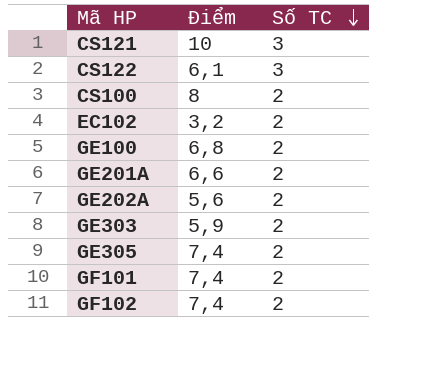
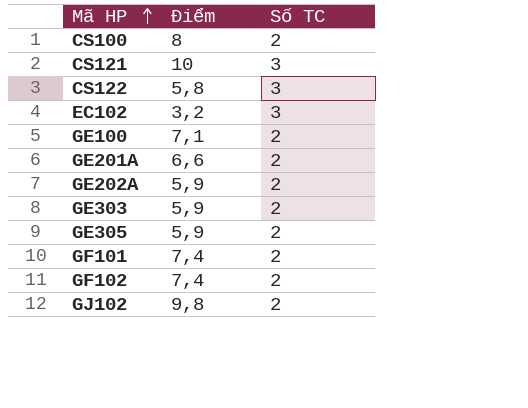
row order: Số TC descending -> Mã HP ascending
CS122 | Điểm: 6,1 -> 5,8
EC102 | Số TC: 2 -> 3
GE100 | Điểm: 6,8 -> 7,1
GE202A | Điểm: 5,6 -> 5,9
GE305 | Điểm: 7,4 -> 5,9
row GJ102: none -> 9,8 | 2

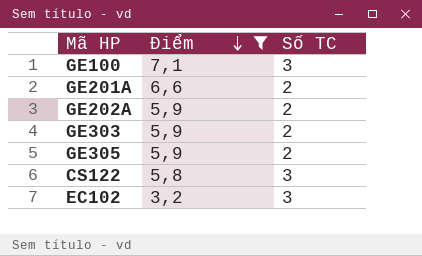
filter: none -> Điểm <= 7,1
row order: Mã HP ascending -> Điểm descending
GE100 | Số TC: 2 -> 3

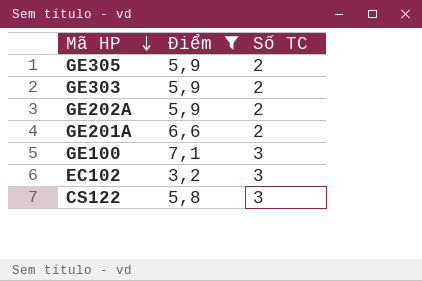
row order: Điểm descending -> Mã HP descending

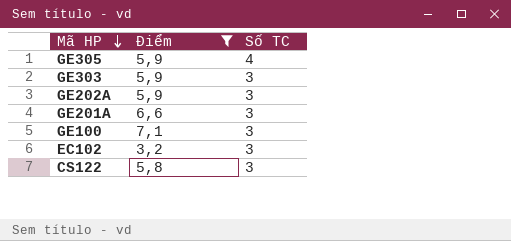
GE305 | Số TC: 2 -> 4
GE303 | Số TC: 2 -> 3
GE202A | Số TC: 2 -> 3
GE201A | Số TC: 2 -> 3

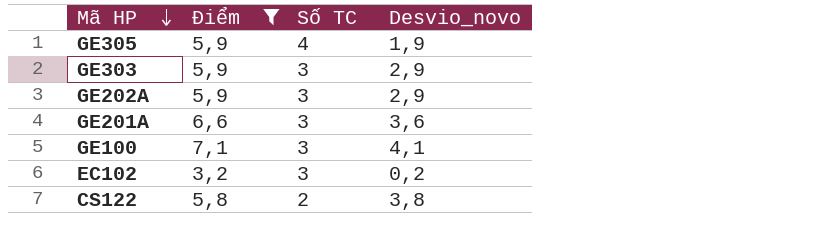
column Desvio_novo | formula: none -> [Điểm] - [Số TC]
CS122 | Số TC: 3 -> 2

